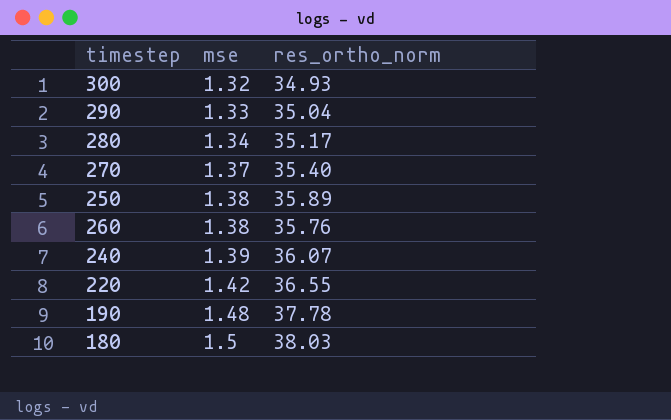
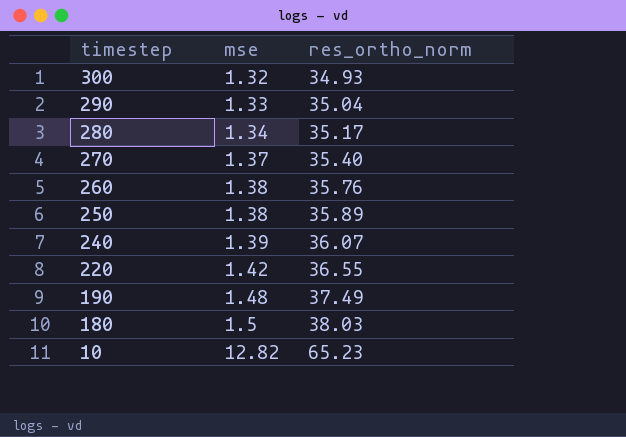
row order: mse ascending -> timestep descending
190 | res_ortho_norm: 37.78 -> 37.49
row 10: none -> 12.82 | 65.23

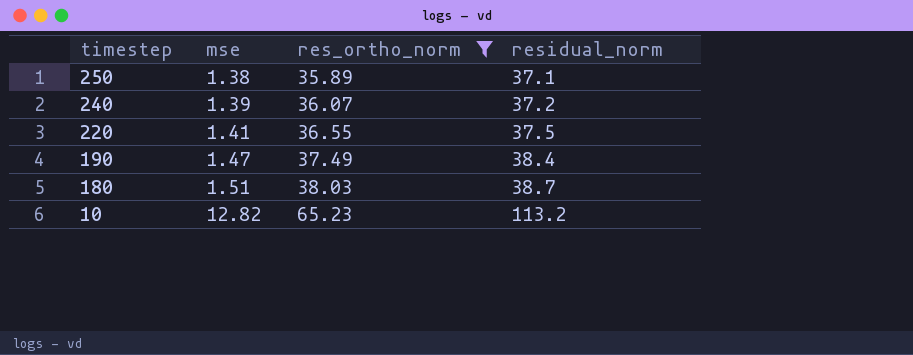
filter: none -> res_ortho_norm >= 35.89
column residual_norm | position: none -> 4
220 | mse: 1.42 -> 1.41
190 | mse: 1.48 -> 1.47
180 | mse: 1.5 -> 1.51

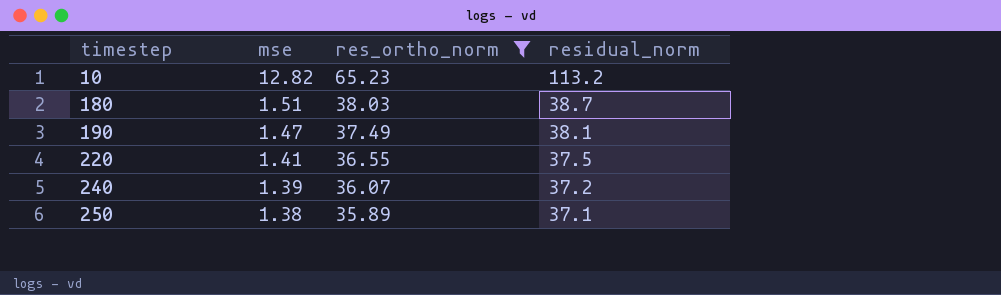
row order: timestep descending -> timestep ascending
190 | residual_norm: 38.4 -> 38.1

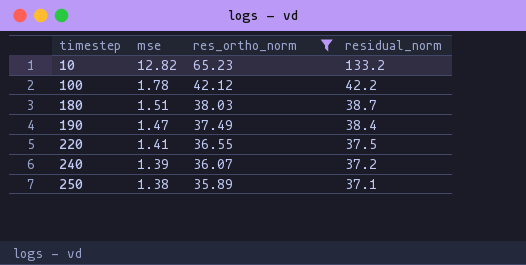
10 | residual_norm: 113.2 -> 133.2
row 100: none -> 1.78 | 42.12 | 42.2
190 | residual_norm: 38.1 -> 38.4

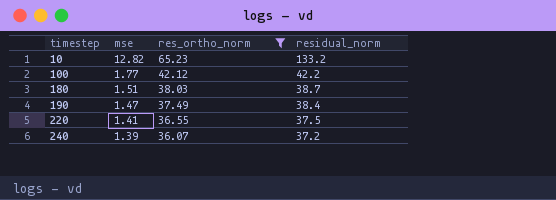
row 250: 1.38 | 35.89 | 37.1 -> none
100 | mse: 1.78 -> 1.77

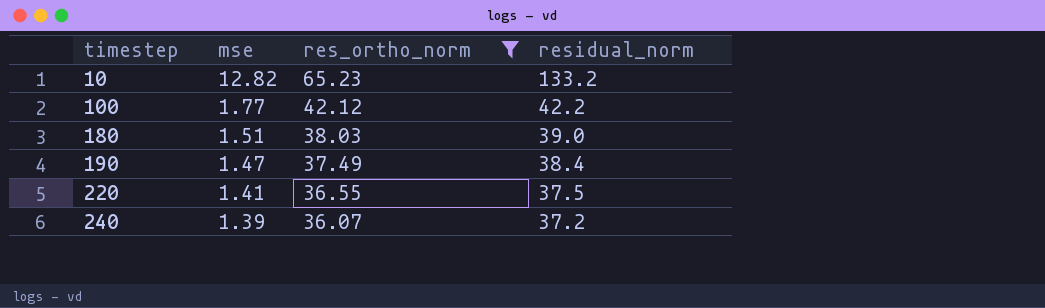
180 | residual_norm: 38.7 -> 39.0

